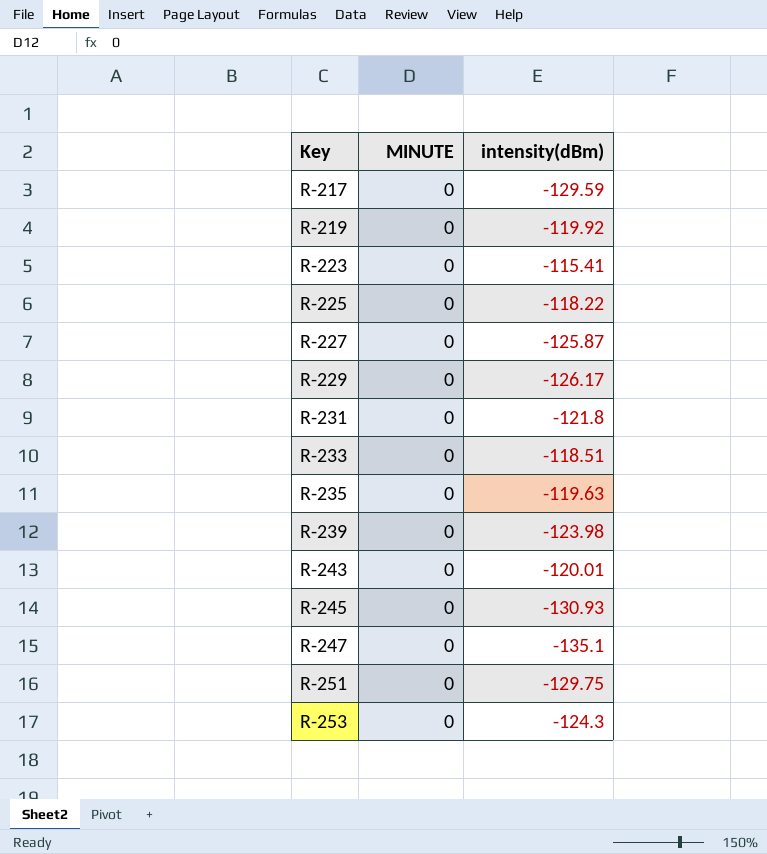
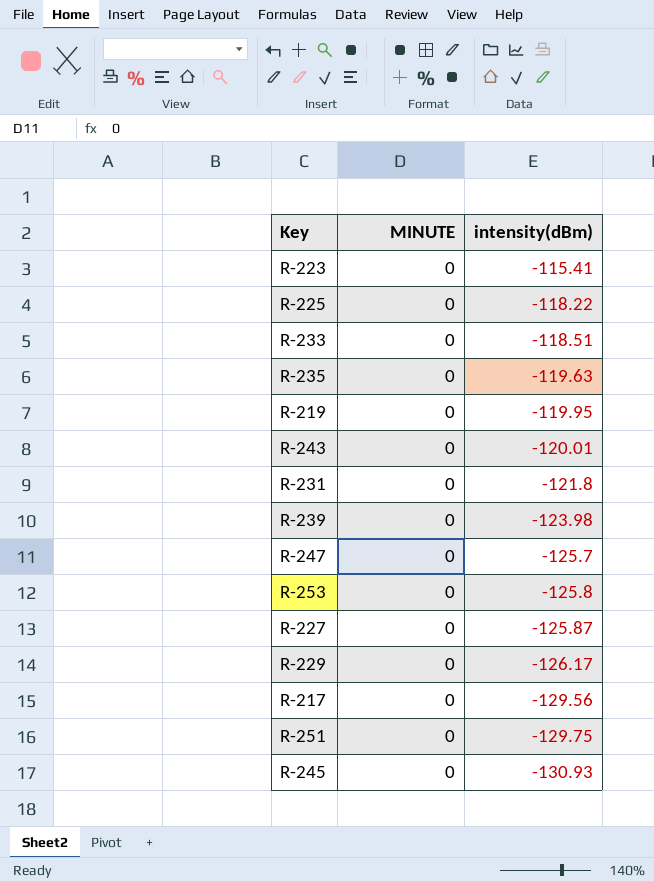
row order: Key ascending -> intensity(dBm) descending
R-219 | intensity(dBm): -119.92 -> -119.95
R-247 | intensity(dBm): -135.1 -> -125.7
R-253 | intensity(dBm): -124.3 -> -125.8
R-217 | intensity(dBm): -129.59 -> -129.56

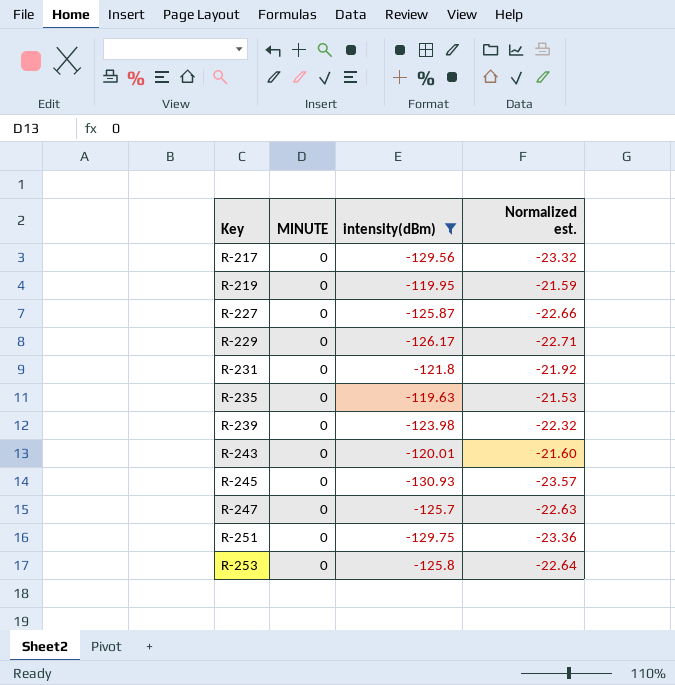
filter: none -> intensity(dBm) <= -119.63
row order: intensity(dBm) descending -> Key ascending
column Normalized est. | formula: none -> [intensity(dBm)] * 0.18

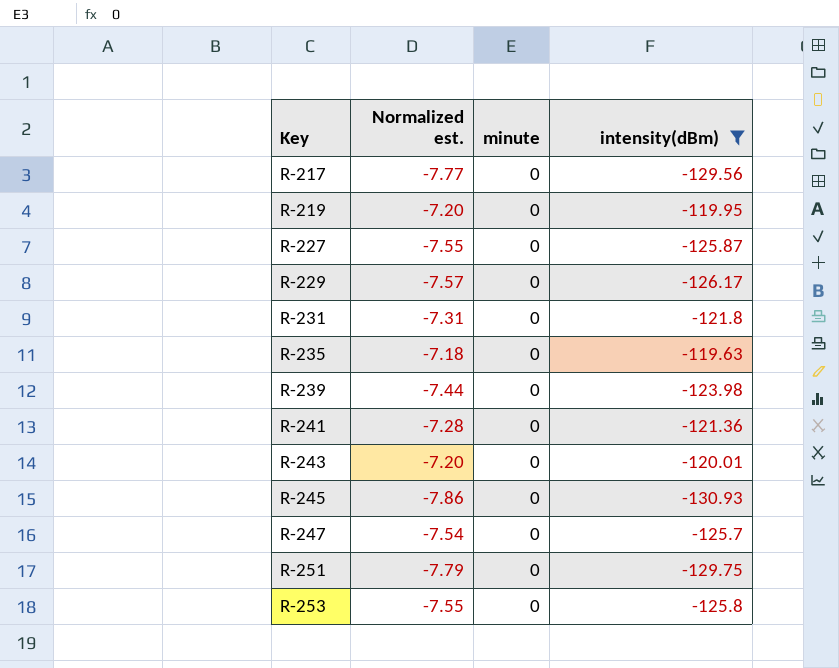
column Normalized est. | formula: [intensity(dBm)] * 0.18 -> [intensity(dBm)] * 0.06
column Normalized est. | position: 4 -> 2
column name: MINUTE -> minute
row R-241: none -> -7.28 | 0 | -121.36

